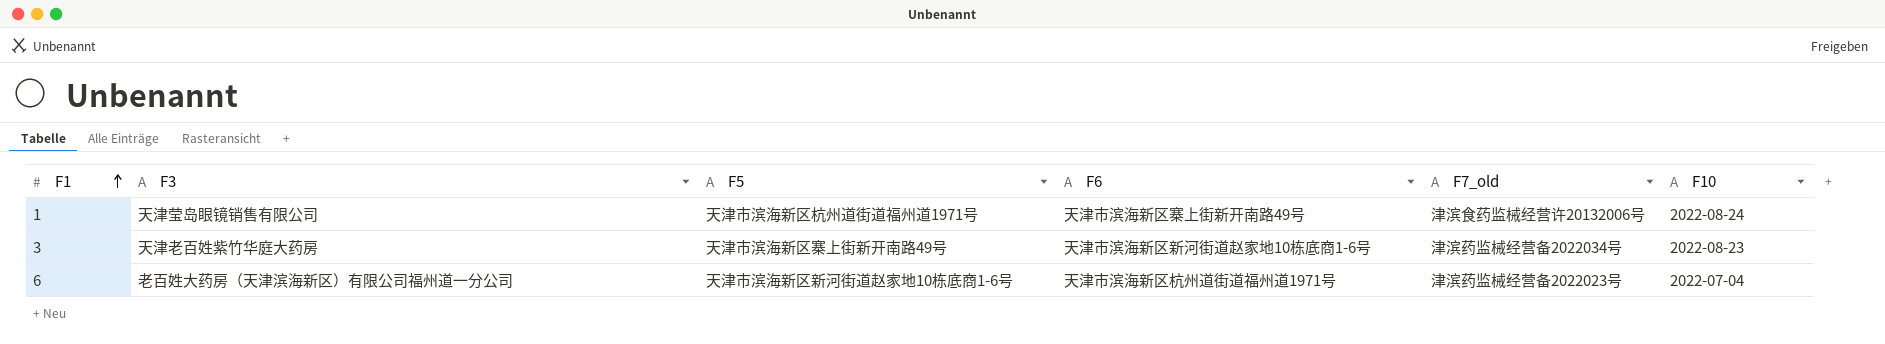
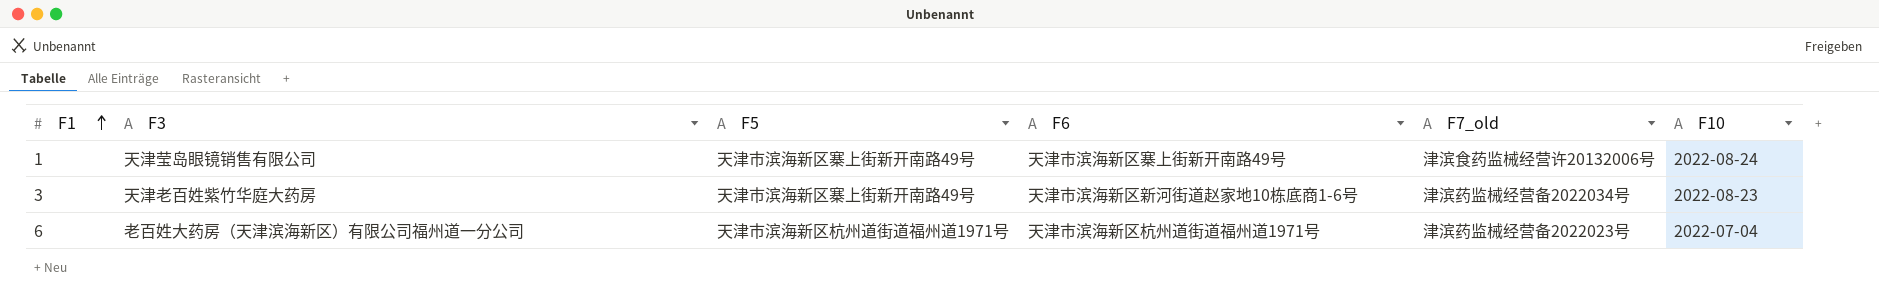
1 | F5: 天津市滨海新区杭州道街道福州道1971号 -> 天津市滨海新区寨上街新开南路49号
6 | F5: 天津市滨海新区新河街道赵家地10栋底商1-6号 -> 天津市滨海新区杭州道街道福州道1971号

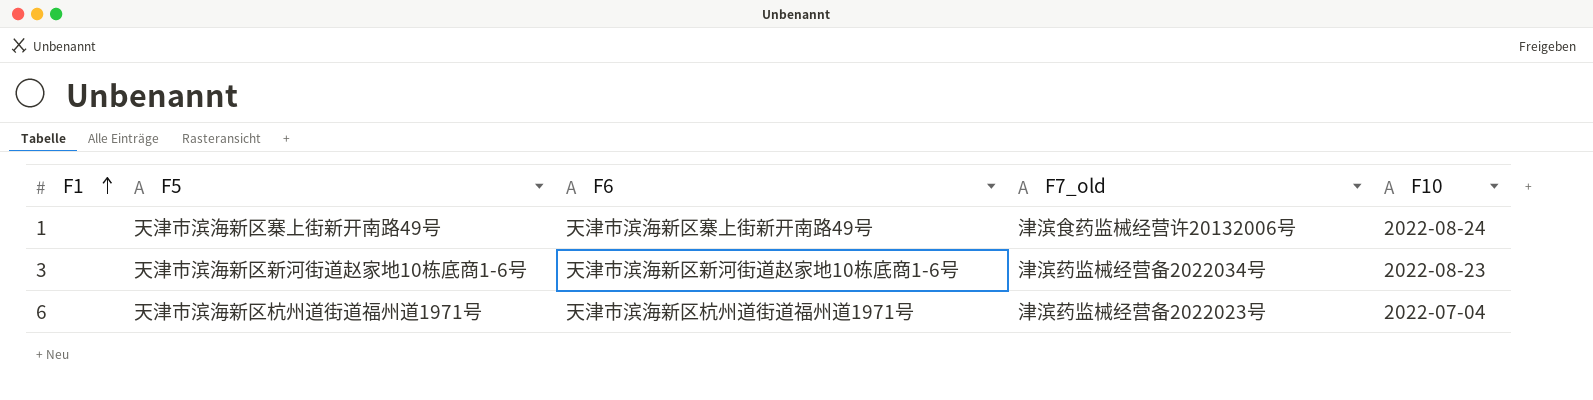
column F3 | position: 2 -> none
3 | F5: 天津市滨海新区寨上街新开南路49号 -> 天津市滨海新区新河街道赵家地10栋底商1-6号

